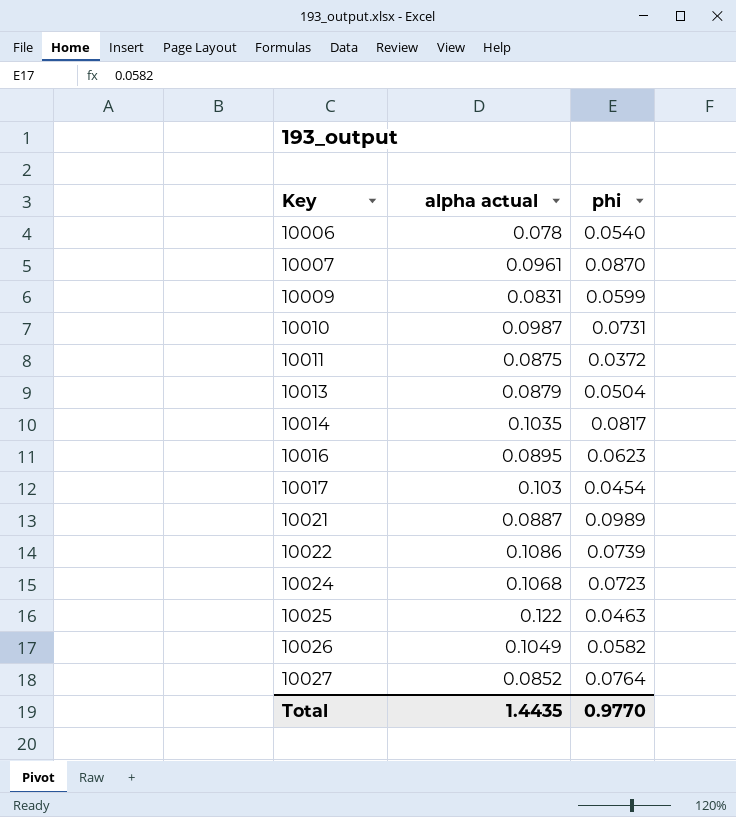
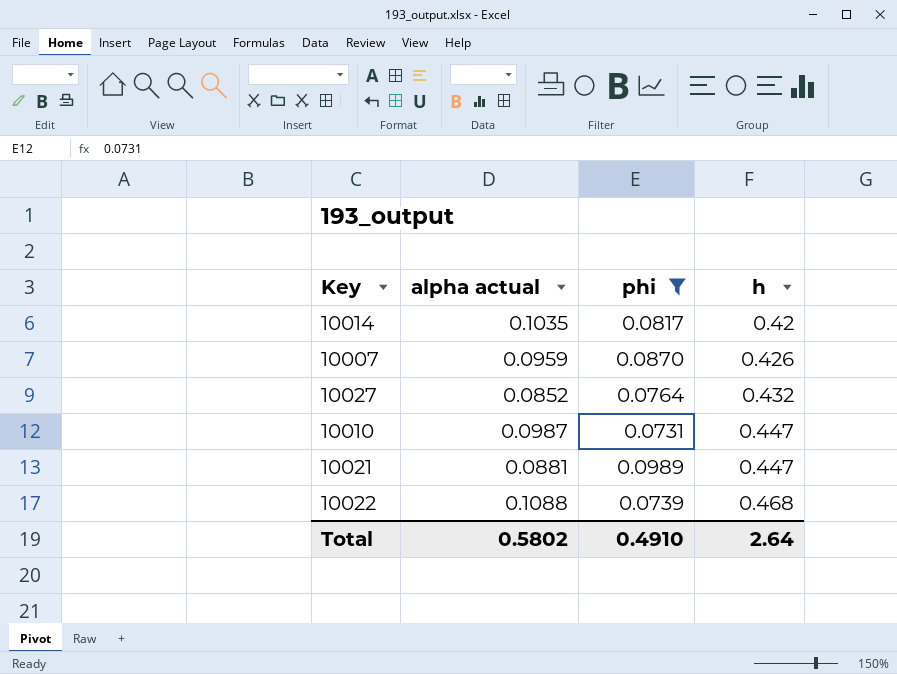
filter: none -> phi >= 0.0731
row order: Key ascending -> h ascending
column h | position: none -> 4
10007 | alpha actual: 0.0961 -> 0.0959
10021 | alpha actual: 0.0887 -> 0.0881
10022 | alpha actual: 0.1086 -> 0.1088
Total | alpha actual: 1.4435 -> 0.5802
Total | phi: 0.9770 -> 0.4910

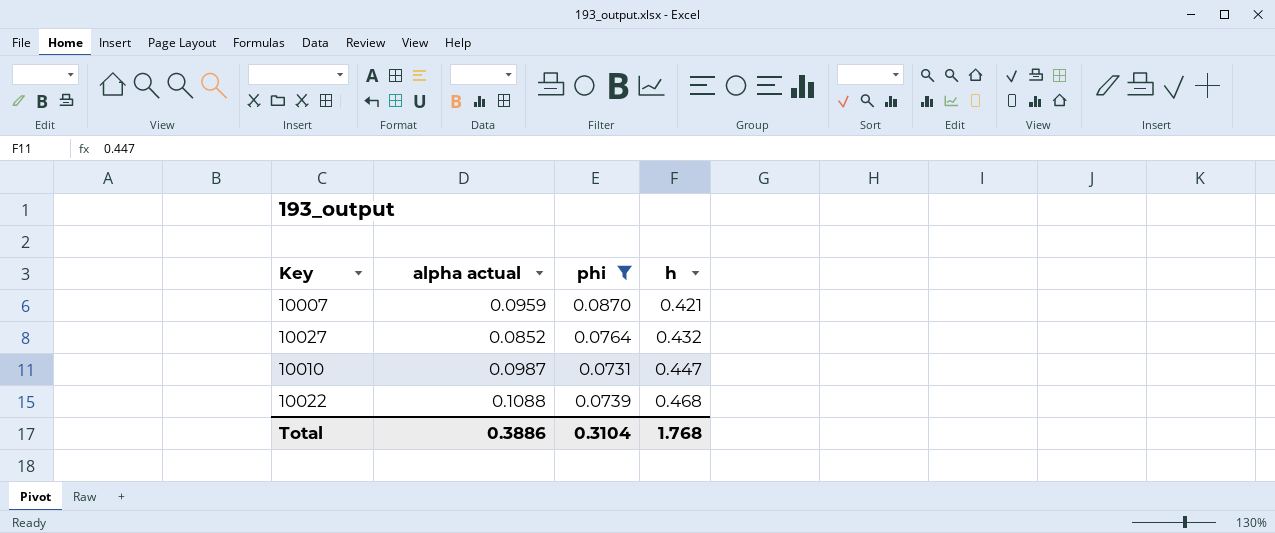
row 10014: 0.1035 | 0.0817 | 0.42 -> none
row 10021: 0.0881 | 0.0989 | 0.447 -> none
10007 | h: 0.426 -> 0.421
Total | alpha actual: 0.5802 -> 0.3886
Total | phi: 0.4910 -> 0.3104
Total | h: 2.64 -> 1.768

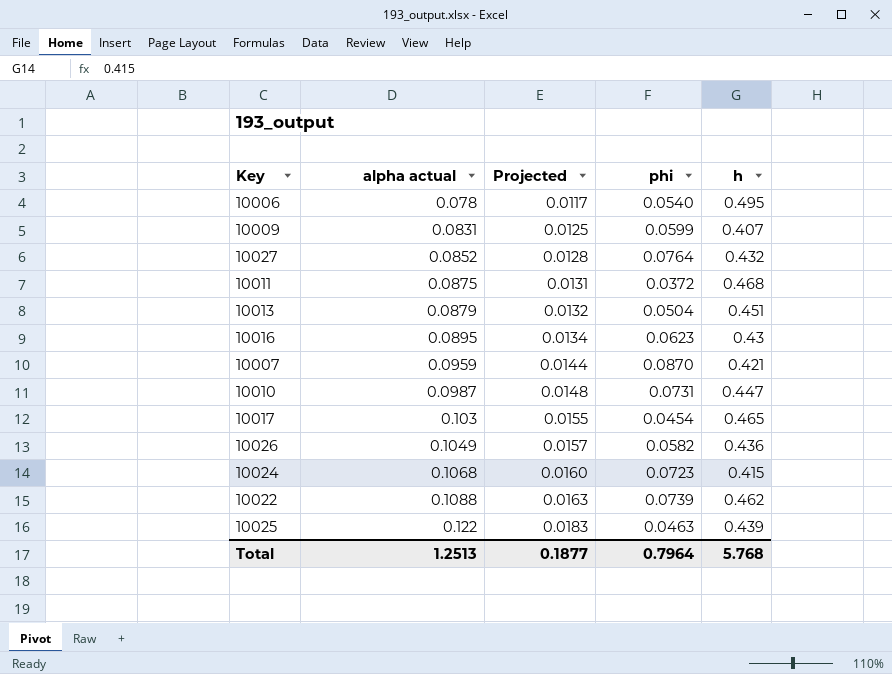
filter: phi >= 0.0731 -> none
row order: h ascending -> alpha actual ascending
column Projected | formula: none -> [alpha actual] * 0.15
10022 | h: 0.468 -> 0.462
Total | alpha actual: 0.3886 -> 1.2513
Total | phi: 0.3104 -> 0.7964
Total | h: 1.768 -> 5.768

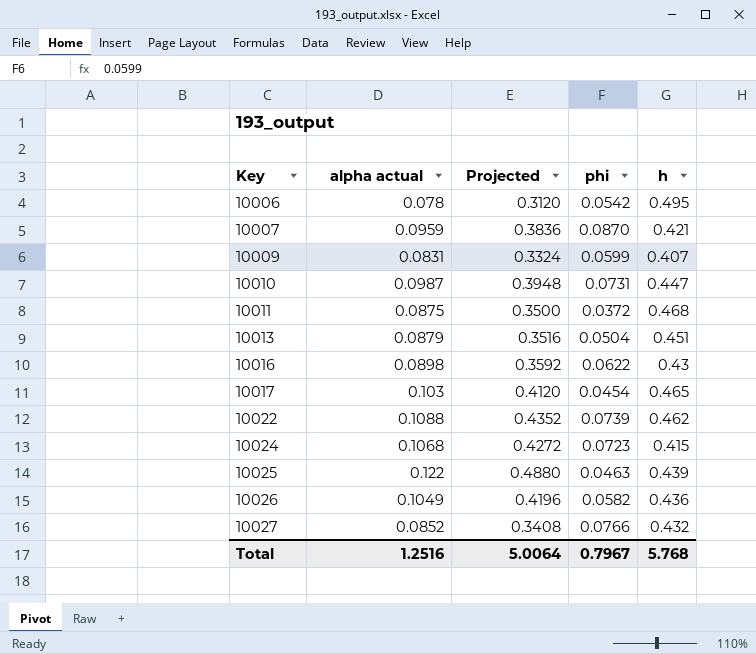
row order: alpha actual ascending -> Key ascending
column Projected | formula: [alpha actual] * 0.15 -> [alpha actual] * 4
10006 | phi: 0.0540 -> 0.0542
10016 | alpha actual: 0.0895 -> 0.0898
10016 | phi: 0.0623 -> 0.0622
10027 | phi: 0.0764 -> 0.0766
Total | alpha actual: 1.2513 -> 1.2516
Total | Projected: 0.1877 -> 5.0064
Total | phi: 0.7964 -> 0.7967

